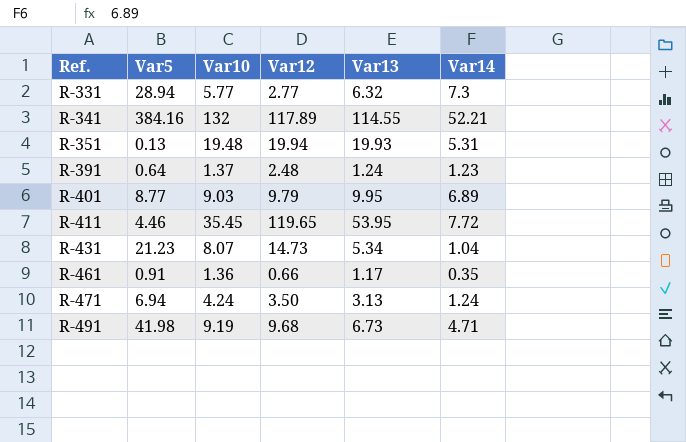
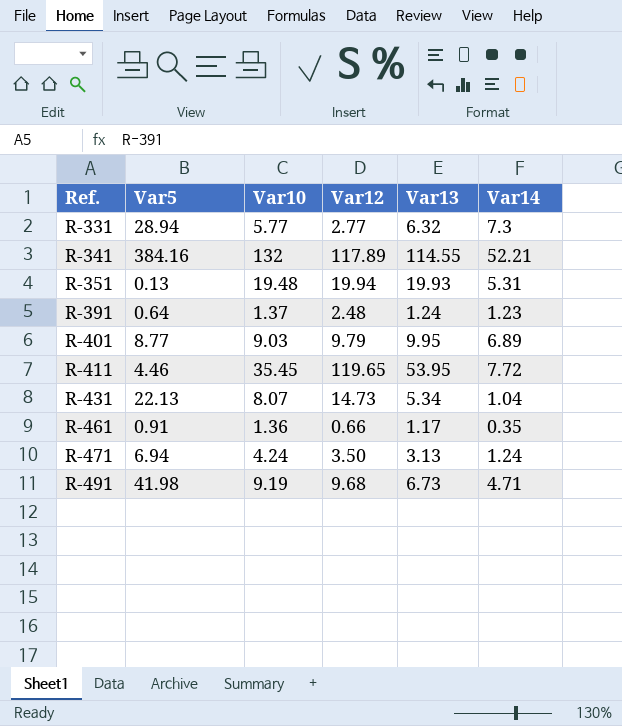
R-431 | Var5: 21.23 -> 22.13

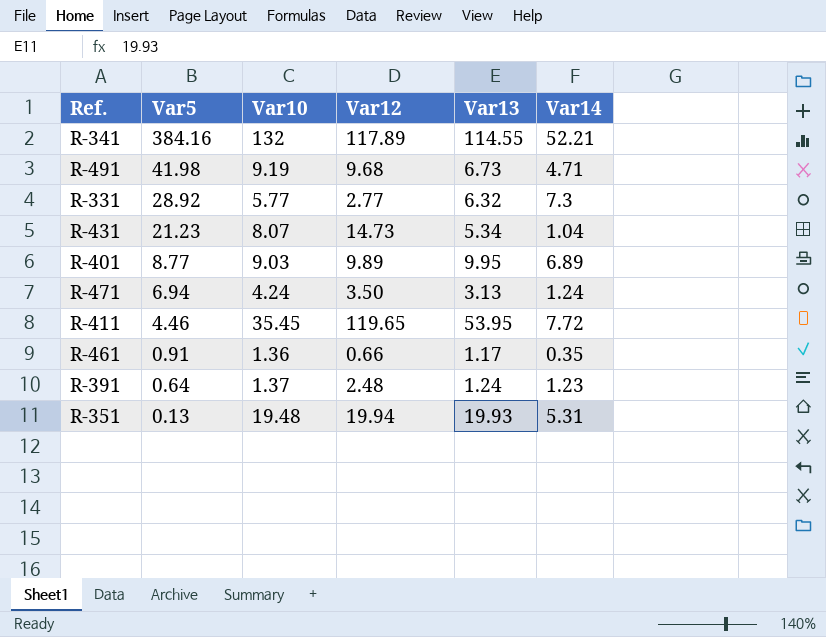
row order: Ref. ascending -> Var5 descending
R-331 | Var5: 28.94 -> 28.92
R-431 | Var5: 22.13 -> 21.23
R-401 | Var12: 9.79 -> 9.89

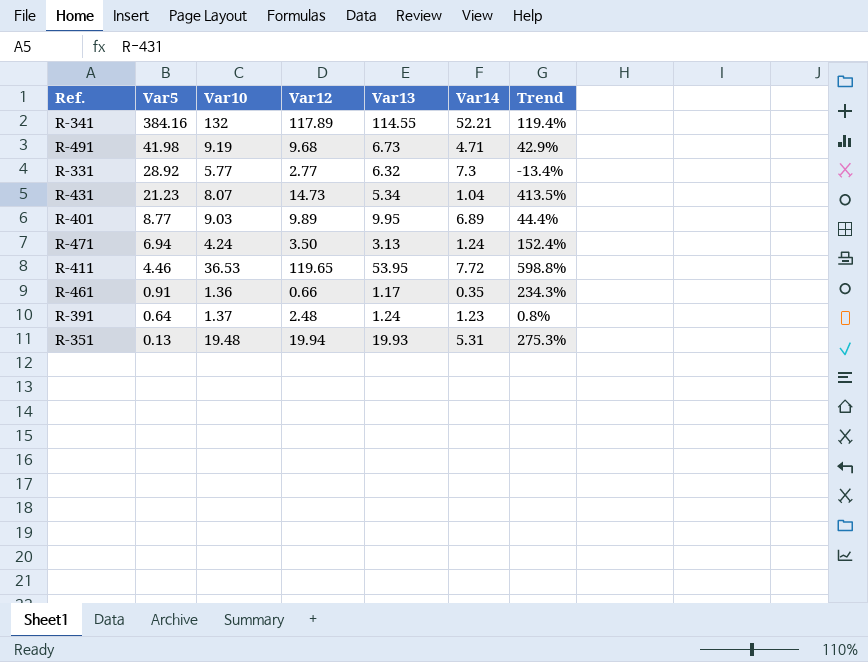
column Trend | formula: none -> ([Var13] - [Var14]) / [Var14]
R-411 | Var10: 35.45 -> 36.53

